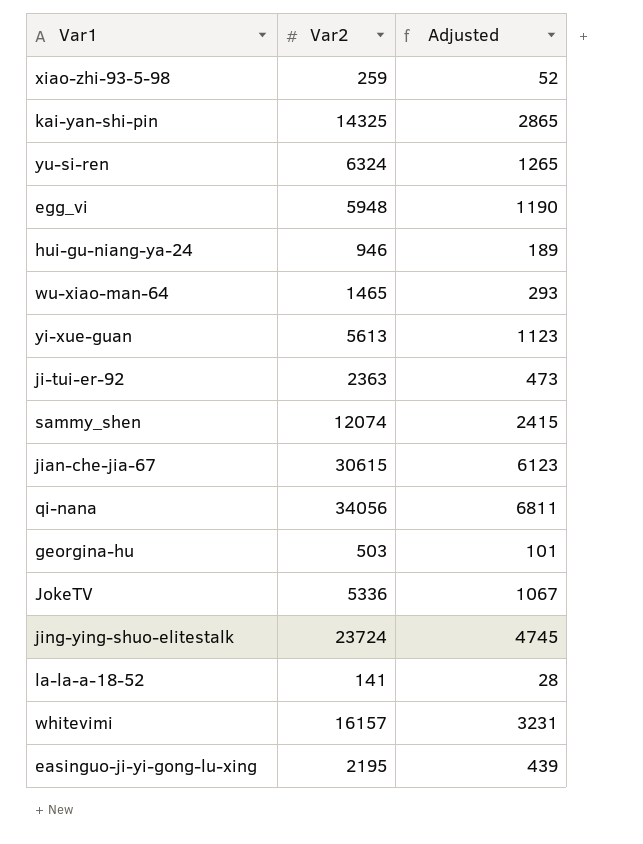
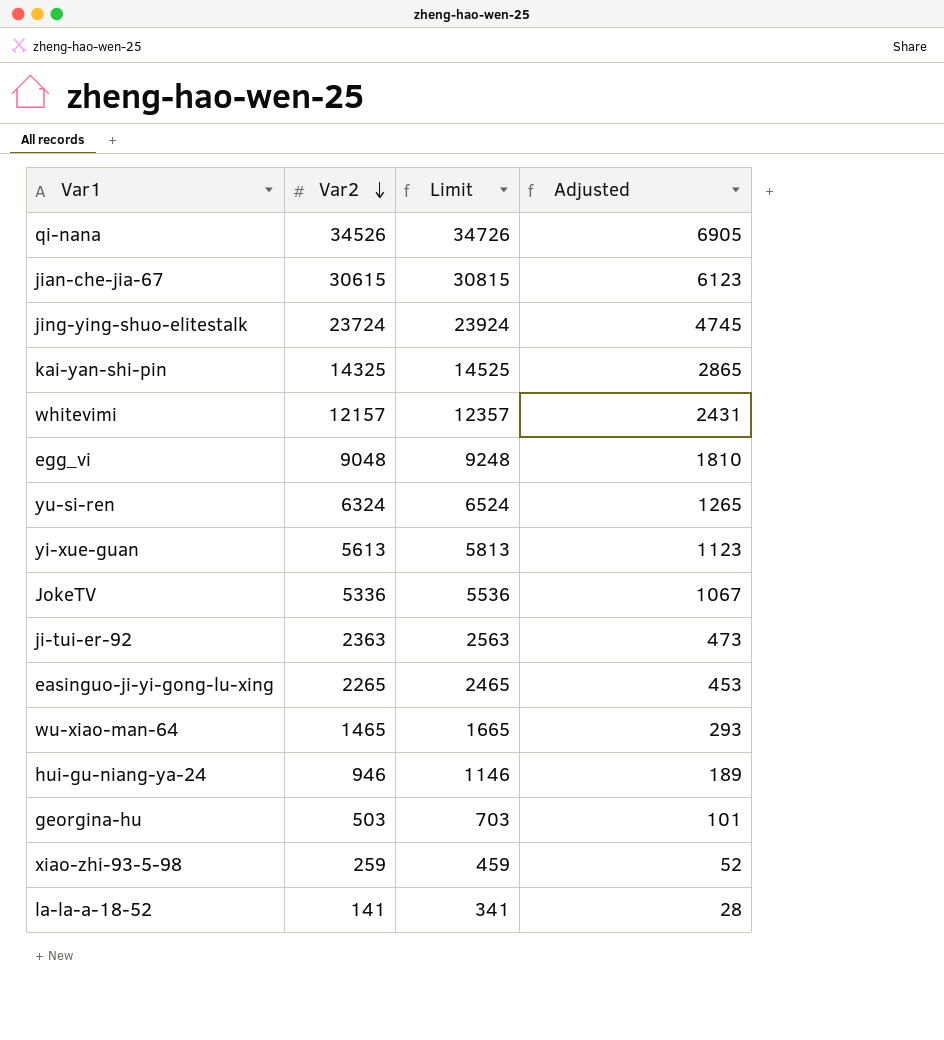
row order: none -> Var2 descending
column Limit | formula: none -> [Var2] + 200
row sammy_shen: 12074 | 2415 -> none
qi-nana | Var2: 34056 -> 34526
qi-nana | Adjusted: 6811 -> 6905
whitevimi | Var2: 16157 -> 12157
whitevimi | Adjusted: 3231 -> 2431
egg_vi | Var2: 5948 -> 9048
egg_vi | Adjusted: 1190 -> 1810
easinguo-ji-yi-gong-lu-xing | Var2: 2195 -> 2265
easinguo-ji-yi-gong-lu-xing | Adjusted: 439 -> 453

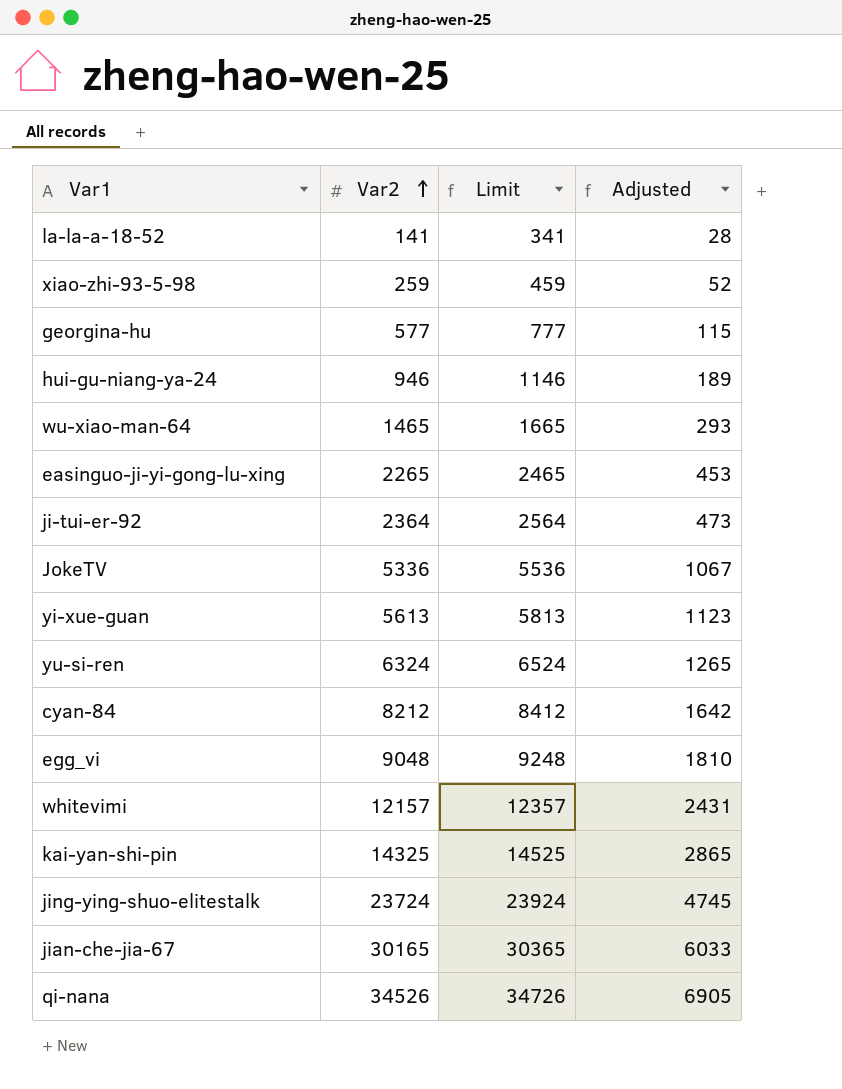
row order: Var2 descending -> Var2 ascending
georgina-hu | Var2: 503 -> 577
georgina-hu | Limit: 703 -> 777
georgina-hu | Adjusted: 101 -> 115
ji-tui-er-92 | Var2: 2363 -> 2364
ji-tui-er-92 | Limit: 2563 -> 2564
row cyan-84: none -> 8212 | 8412 | 1642
jian-che-jia-67 | Var2: 30615 -> 30165
jian-che-jia-67 | Limit: 30815 -> 30365
jian-che-jia-67 | Adjusted: 6123 -> 6033

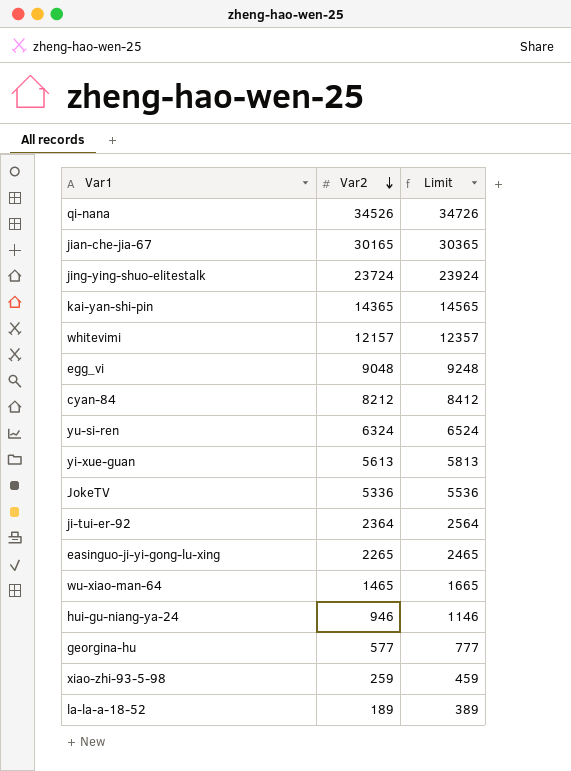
row order: Var2 ascending -> Var2 descending
column Adjusted | formula: [Var2] * 0.2 -> none
kai-yan-shi-pin | Var2: 14325 -> 14365
kai-yan-shi-pin | Limit: 14525 -> 14565
la-la-a-18-52 | Var2: 141 -> 189
la-la-a-18-52 | Limit: 341 -> 389

